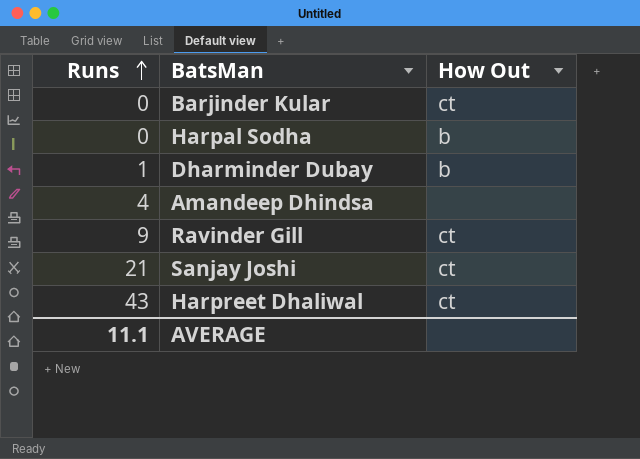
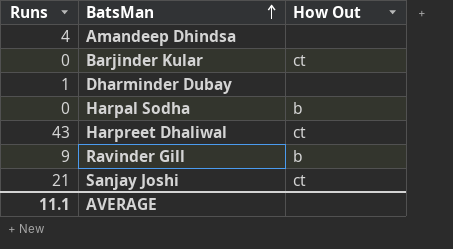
row order: Runs ascending -> BatsMan ascending
Dharminder Dubay | How Out: b -> none
Ravinder Gill | How Out: ct -> b

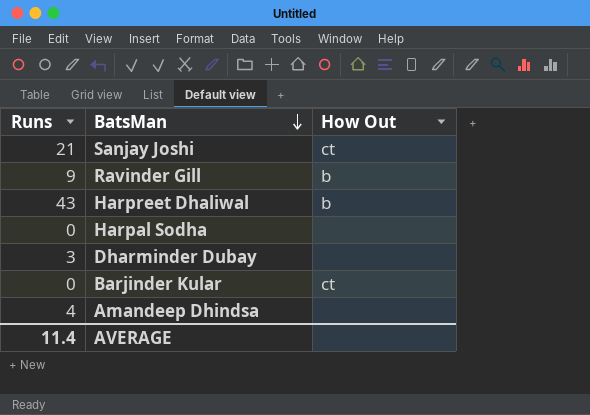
row order: BatsMan ascending -> BatsMan descending
Harpreet Dhaliwal | How Out: ct -> b
Harpal Sodha | How Out: b -> none
Dharminder Dubay | Runs: 1 -> 3
AVERAGE | Runs: 11.1 -> 11.4

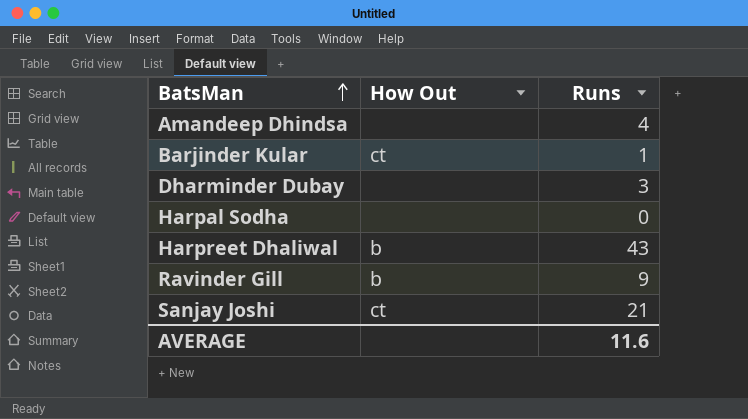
row order: BatsMan descending -> BatsMan ascending
column Runs | position: 1 -> 3
Barjinder Kular | Runs: 0 -> 1
AVERAGE | Runs: 11.4 -> 11.6

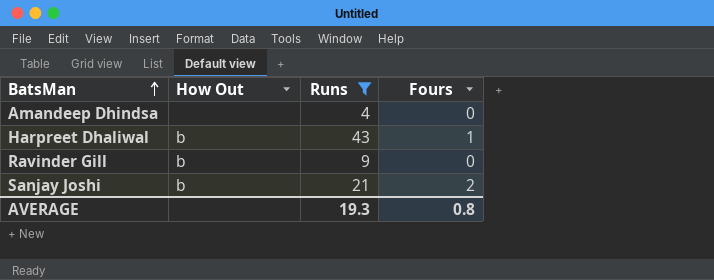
filter: none -> Runs >= 4
column Fours | position: none -> 4
Sanjay Joshi | How Out: ct -> b
AVERAGE | Runs: 11.6 -> 19.3

